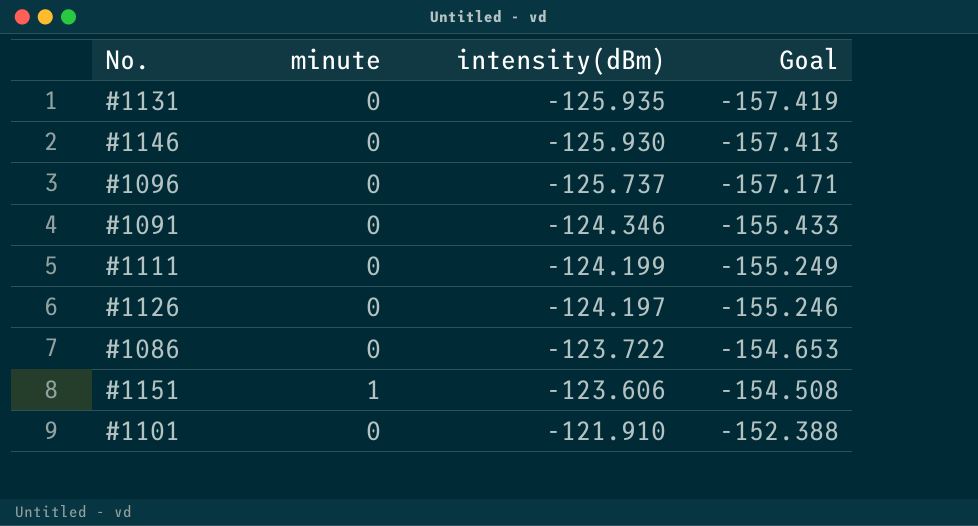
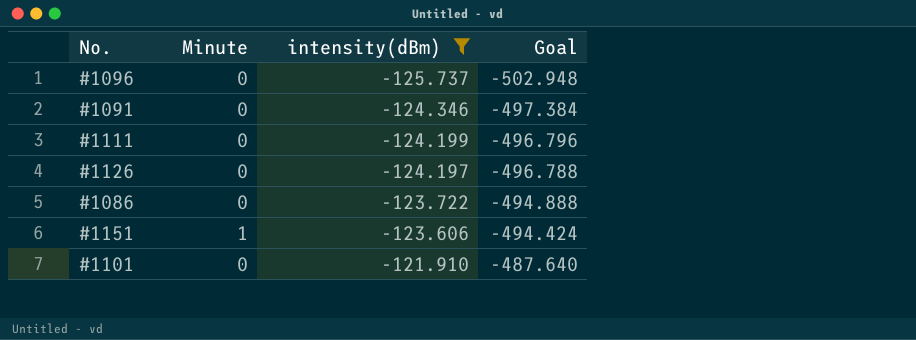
filter: none -> intensity(dBm) >= -125.737
column name: minute -> Minute
column Goal | formula: [intensity(dBm)] * 1.25 -> [intensity(dBm)] * 4

